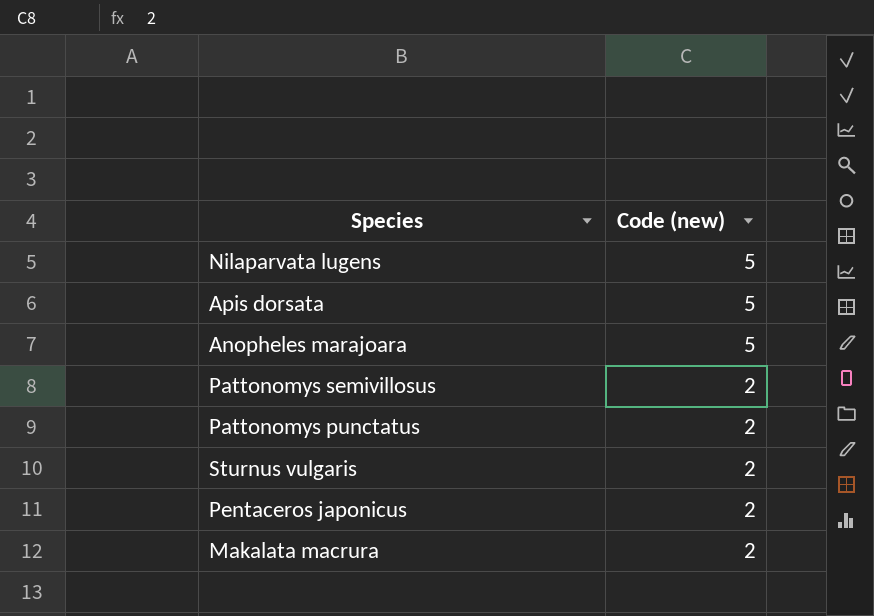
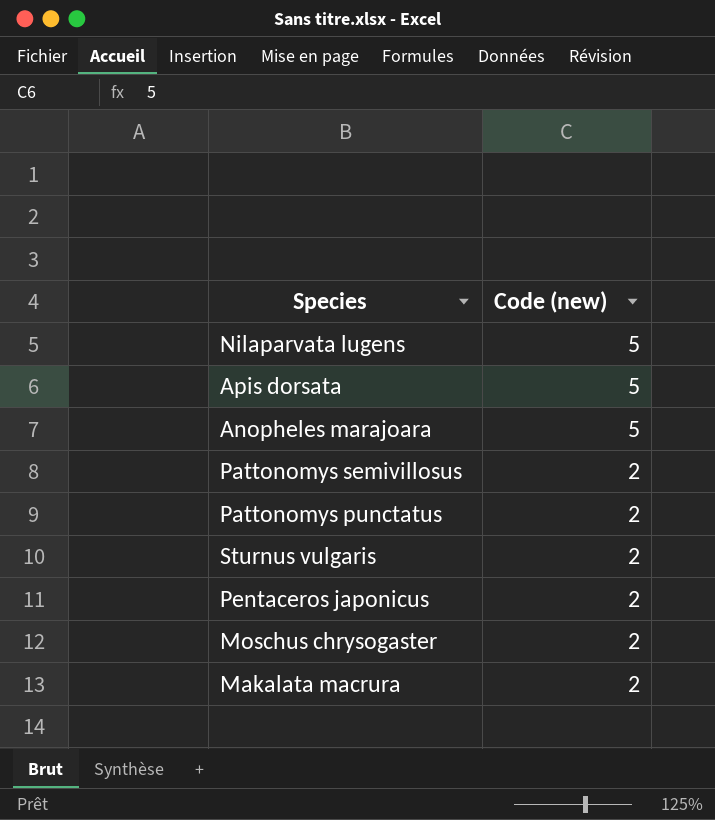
row Moschus chrysogaster: none -> 2

